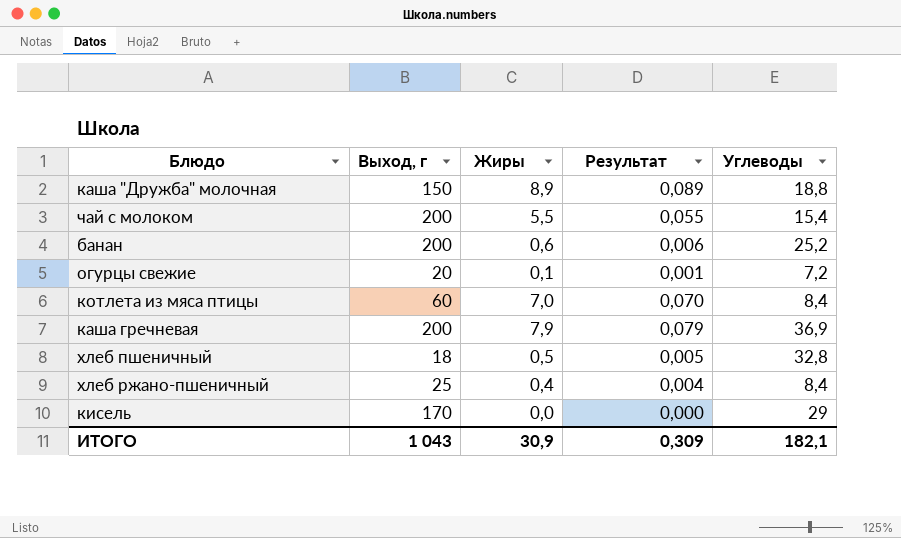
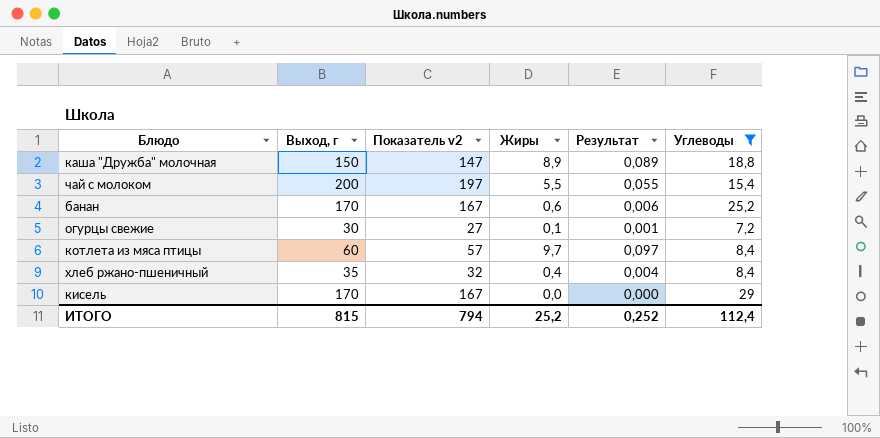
filter: none -> Углеводы <= 29
column Показатель v2 | formula: none -> [Выход, г] - 3
банан | Выход, г: 200 -> 170
огурцы свежие | Выход, г: 20 -> 30
котлета из мяса птицы | Жиры: 7,0 -> 9,7
котлета из мяса птицы | Результат: 0,070 -> 0,097
хлеб ржано-пшеничный | Выход, г: 25 -> 35
ИТОГО | Выход, г: 1 043 -> 815
ИТОГО | Жиры: 30,9 -> 25,2
ИТОГО | Результат: 0,309 -> 0,252
ИТОГО | Углеводы: 182,1 -> 112,4

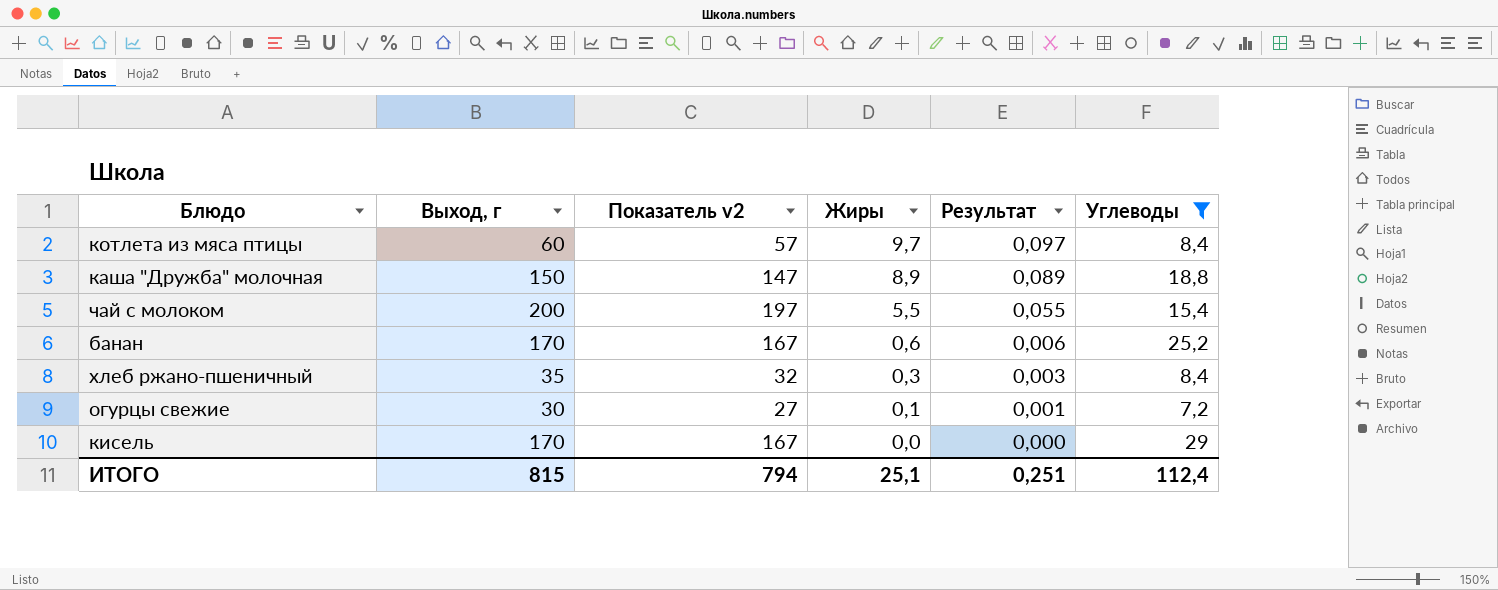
row order: none -> Жиры descending
хлеб ржано-пшеничный | Жиры: 0,4 -> 0,3
хлеб ржано-пшеничный | Результат: 0,004 -> 0,003
ИТОГО | Жиры: 25,2 -> 25,1
ИТОГО | Результат: 0,252 -> 0,251

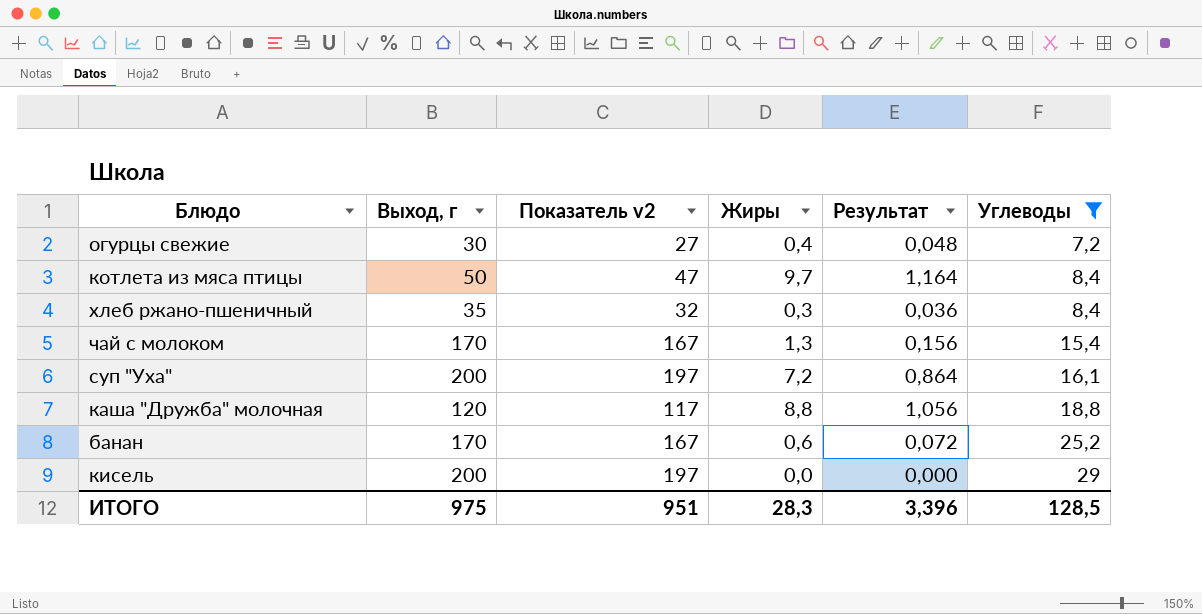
row order: Жиры descending -> Углеводы ascending
column Результат | formula: [Жиры] * 0,01 -> [Жиры] * 0,12
огурцы свежие | Жиры: 0,1 -> 0,4
котлета из мяса птицы | Выход, г: 60 -> 50
котлета из мяса птицы | Показатель v2: 57 -> 47
чай с молоком | Выход, г: 200 -> 170
чай с молоком | Показатель v2: 197 -> 167
чай с молоком | Жиры: 5,5 -> 1,3
row суп "Уха": none -> 200 | 197 | 7,2 | 0,864 | 16,1
каша "Дружба" молочная | Выход, г: 150 -> 120
каша "Дружба" молочная | Показатель v2: 147 -> 117
каша "Дружба" молочная | Жиры: 8,9 -> 8,8
кисель | Выход, г: 170 -> 200
кисель | Показатель v2: 167 -> 197
ИТОГО | Выход, г: 815 -> 975
ИТОГО | Показатель v2: 794 -> 951
ИТОГО | Жиры: 25,1 -> 28,3
ИТОГО | Результат: 0,251 -> 3,396
ИТОГО | Углеводы: 112,4 -> 128,5

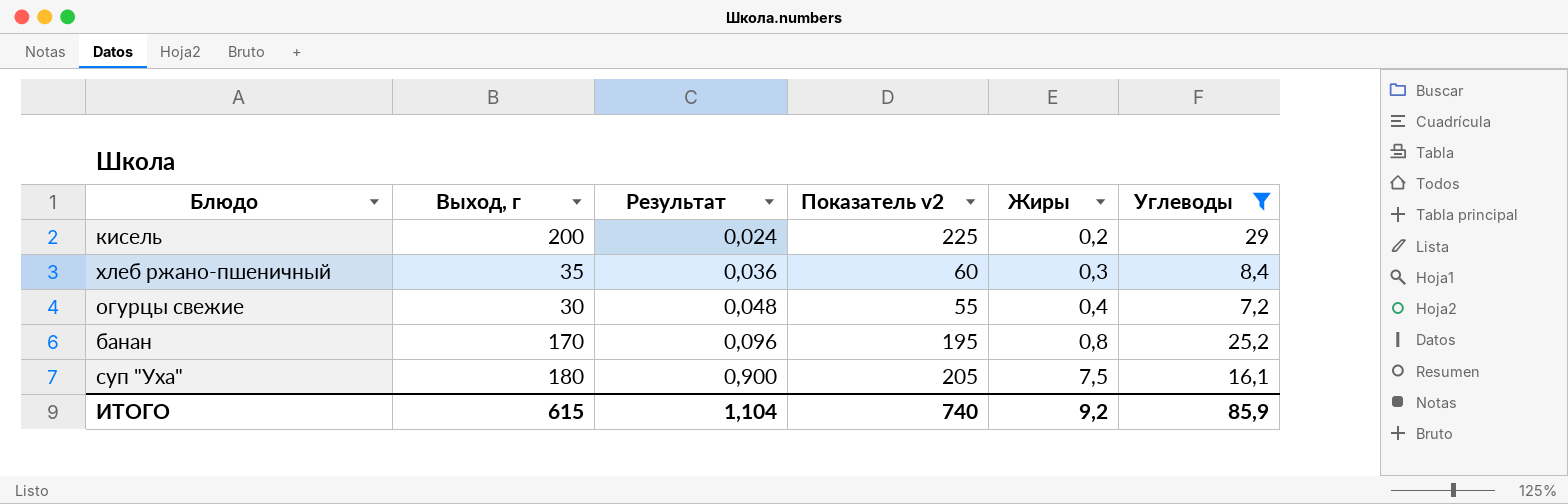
row order: Углеводы ascending -> Результат ascending
column Результат | position: 5 -> 3
column Показатель v2 | formula: [Выход, г] - 3 -> [Выход, г] + 25
row котлета из мяса птицы: 50 | 47 | 9,7 | 1,164 | 8,4 -> none
row чай с молоком: 170 | 167 | 1,3 | 0,156 | 15,4 -> none
row каша "Дружба" молочная: 120 | 117 | 8,8 | 1,056 | 18,8 -> none
кисель | Результат: 0,000 -> 0,024
кисель | Жиры: 0,0 -> 0,2
банан | Результат: 0,072 -> 0,096
банан | Жиры: 0,6 -> 0,8
суп "Уха" | Выход, г: 200 -> 180
суп "Уха" | Результат: 0,864 -> 0,900
суп "Уха" | Жиры: 7,2 -> 7,5
ИТОГО | Выход, г: 975 -> 615
ИТОГО | Результат: 3,396 -> 1,104
ИТОГО | Показатель v2: 951 -> 740
ИТОГО | Жиры: 28,3 -> 9,2
ИТОГО | Углеводы: 128,5 -> 85,9

